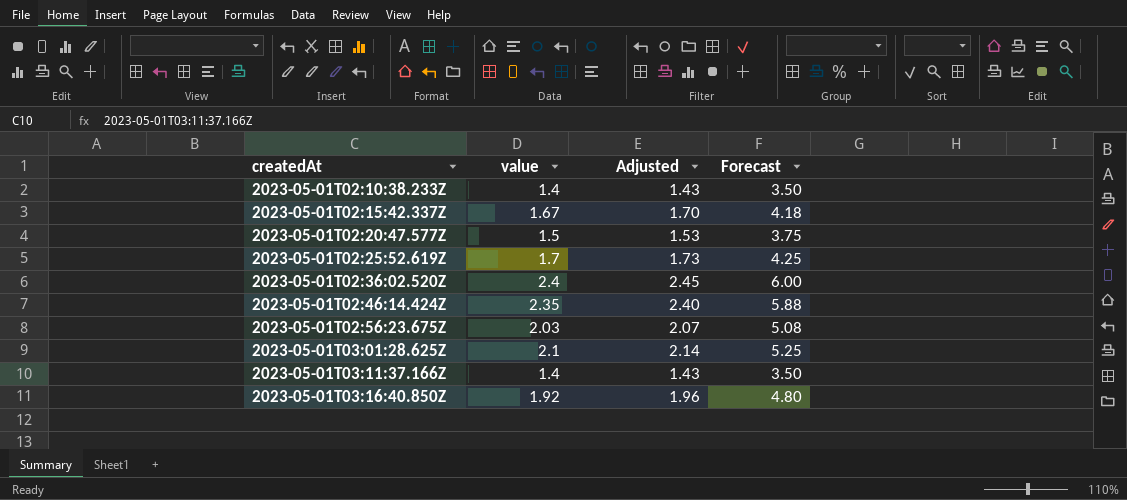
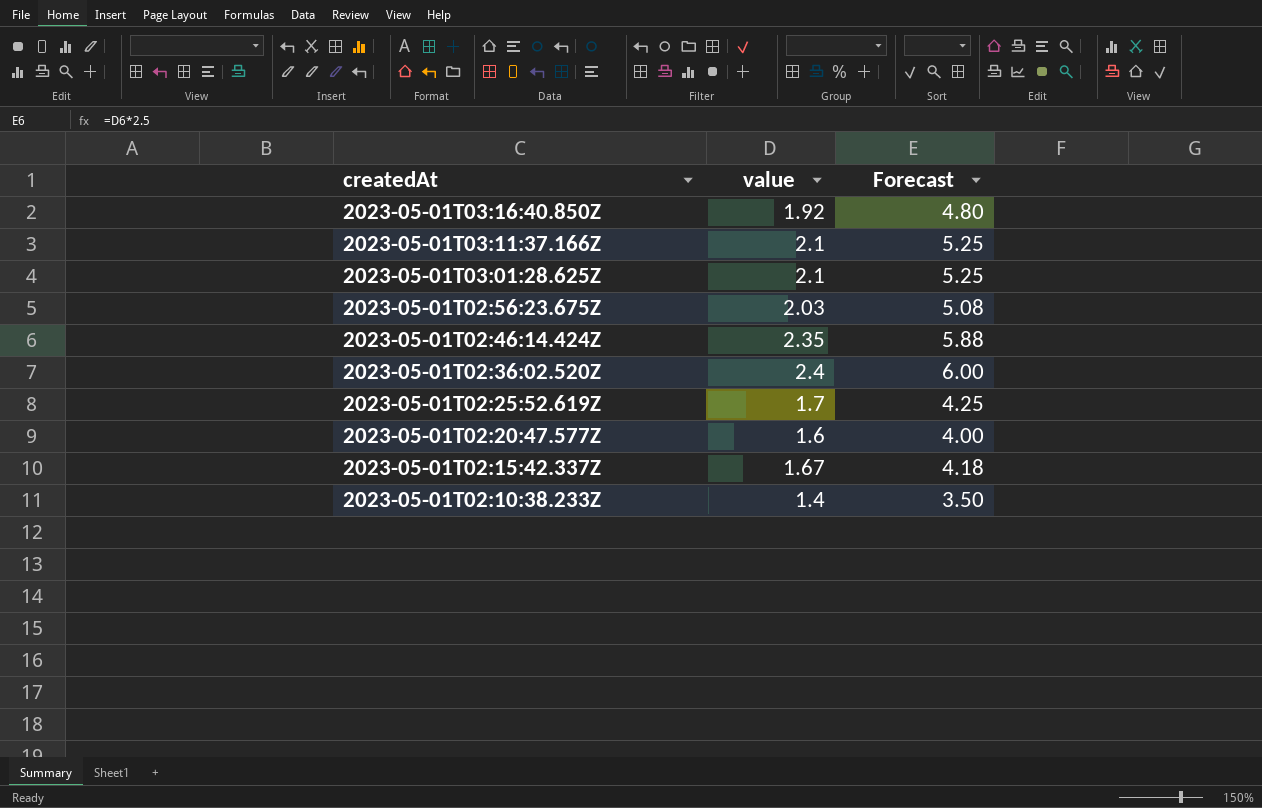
row order: createdAt ascending -> createdAt descending
column Adjusted | formula: [value] * 1.02 -> none
2023-05-01T03:11:37.166Z | value: 1.4 -> 2.1
2023-05-01T03:11:37.166Z | Forecast: 3.50 -> 5.25
2023-05-01T02:20:47.577Z | value: 1.5 -> 1.6
2023-05-01T02:20:47.577Z | Forecast: 3.75 -> 4.00

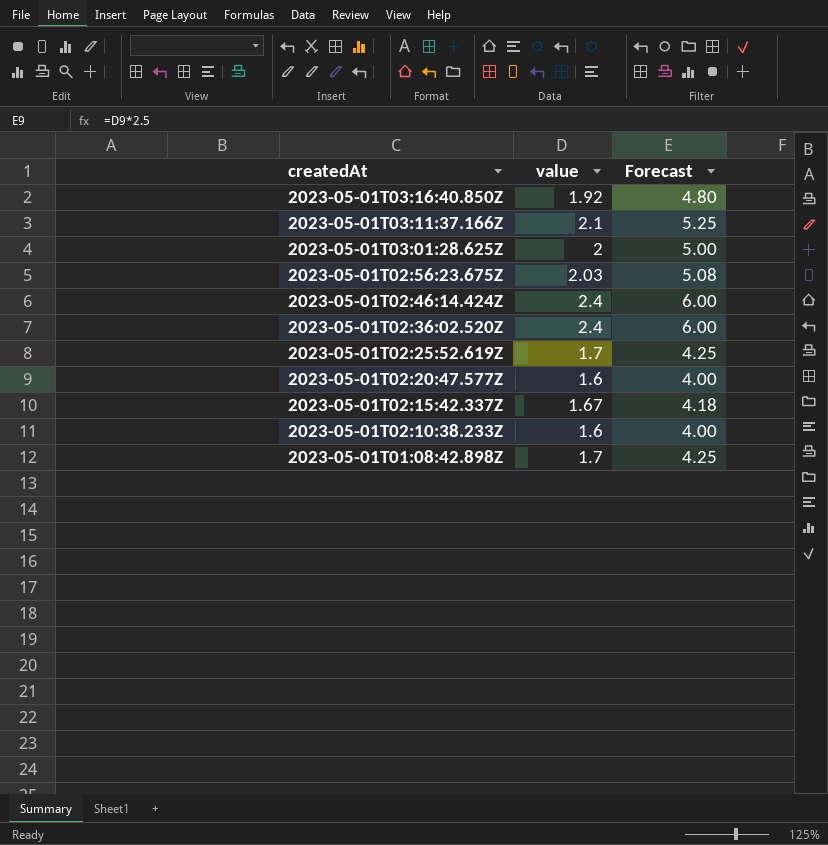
2023-05-01T03:01:28.625Z | value: 2.1 -> 2
2023-05-01T03:01:28.625Z | Forecast: 5.25 -> 5.00
2023-05-01T02:46:14.424Z | value: 2.35 -> 2.4
2023-05-01T02:46:14.424Z | Forecast: 5.88 -> 6.00
2023-05-01T02:10:38.233Z | value: 1.4 -> 1.6
2023-05-01T02:10:38.233Z | Forecast: 3.50 -> 4.00
row 2023-05-01T01:08:42.898Z: none -> 1.7 | 4.25

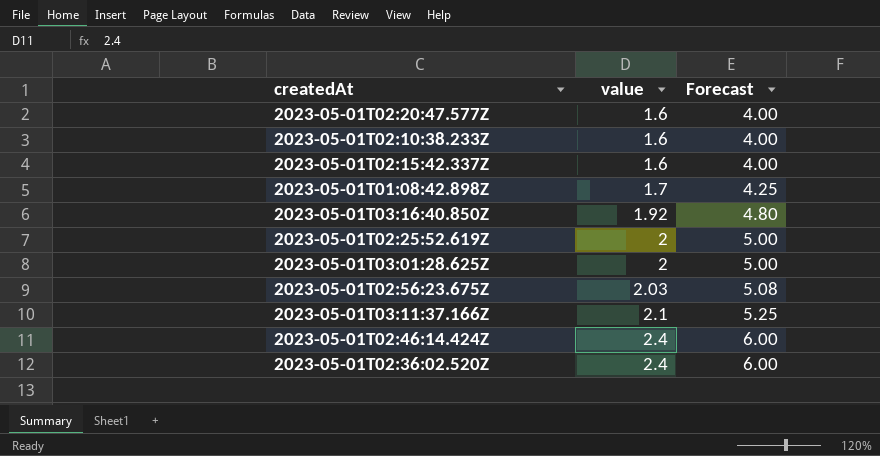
row order: createdAt descending -> value ascending
2023-05-01T02:15:42.337Z | value: 1.67 -> 1.6
2023-05-01T02:15:42.337Z | Forecast: 4.18 -> 4.00
2023-05-01T02:25:52.619Z | value: 1.7 -> 2
2023-05-01T02:25:52.619Z | Forecast: 4.25 -> 5.00

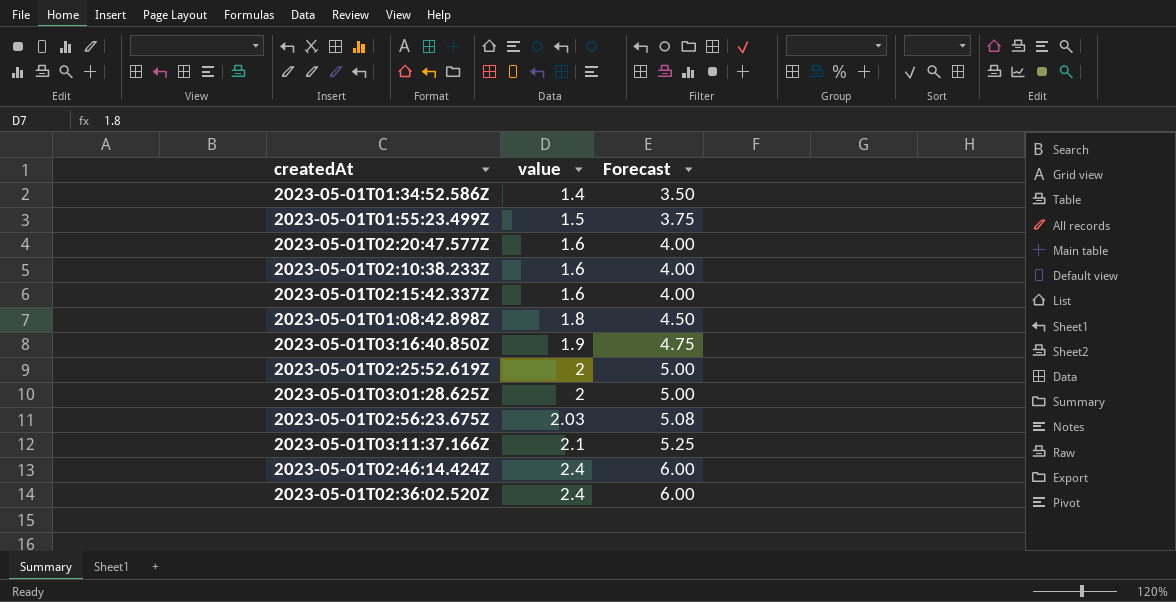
row 2023-05-01T01:34:52.586Z: none -> 1.4 | 3.50
row 2023-05-01T01:55:23.499Z: none -> 1.5 | 3.75
2023-05-01T01:08:42.898Z | value: 1.7 -> 1.8
2023-05-01T01:08:42.898Z | Forecast: 4.25 -> 4.50
2023-05-01T03:16:40.850Z | value: 1.92 -> 1.9
2023-05-01T03:16:40.850Z | Forecast: 4.80 -> 4.75

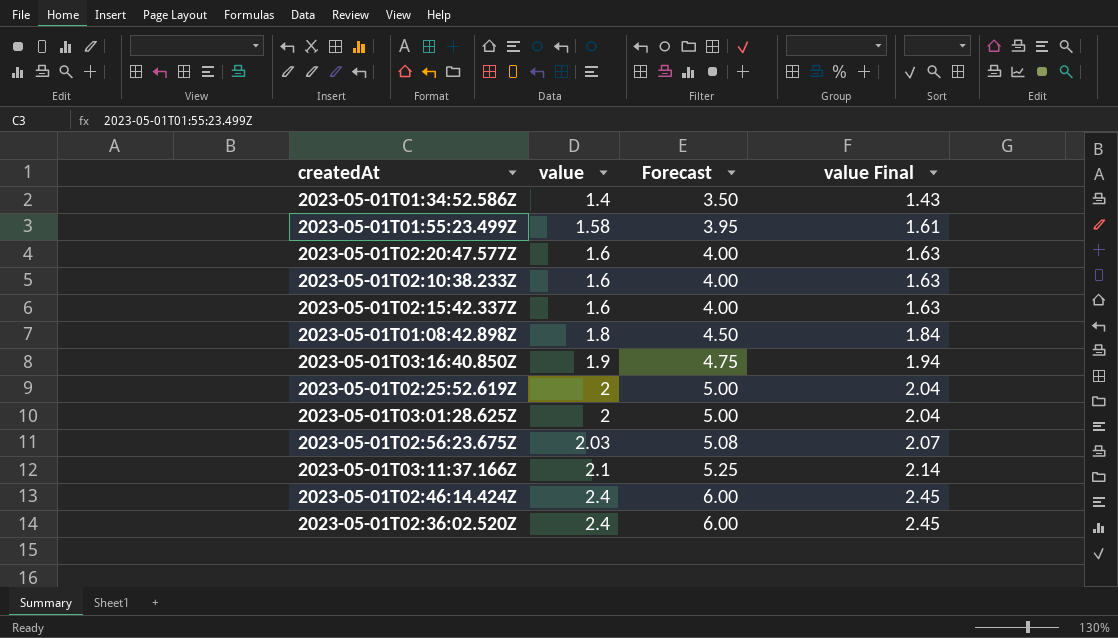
column value Final | formula: none -> [value] * 1.02
2023-05-01T01:55:23.499Z | value: 1.5 -> 1.58
2023-05-01T01:55:23.499Z | Forecast: 3.75 -> 3.95

